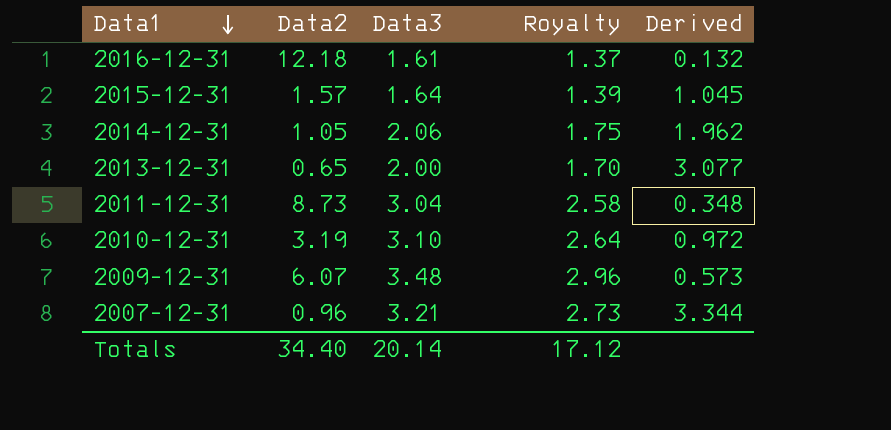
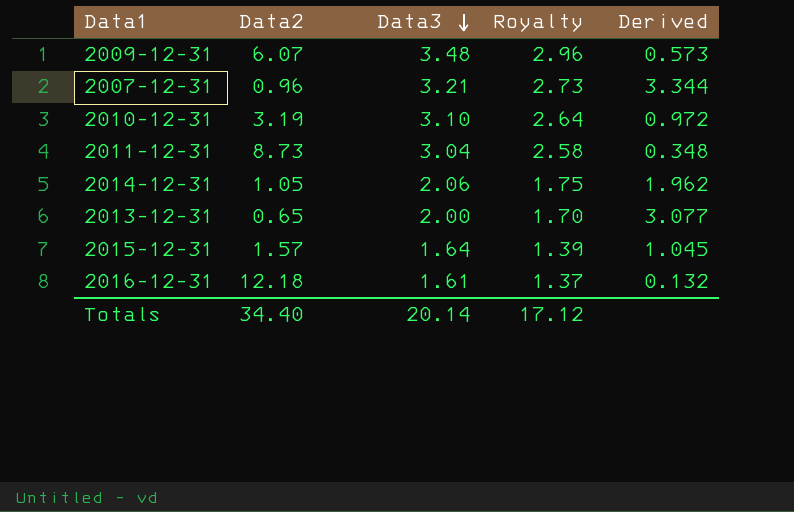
row order: Data1 descending -> Data3 descending

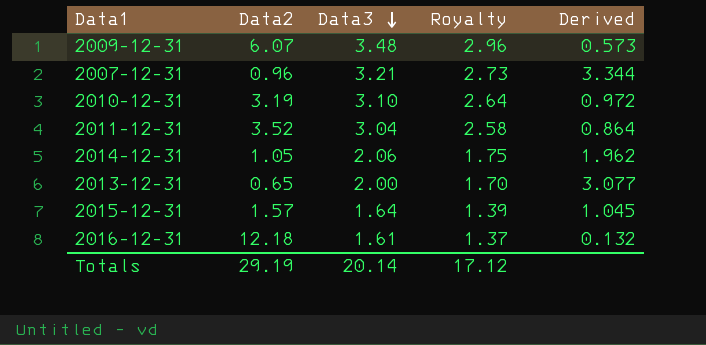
2011-12-31 | Data2: 8.73 -> 3.52
2011-12-31 | Derived: 0.348 -> 0.864
Totals | Data2: 34.40 -> 29.19

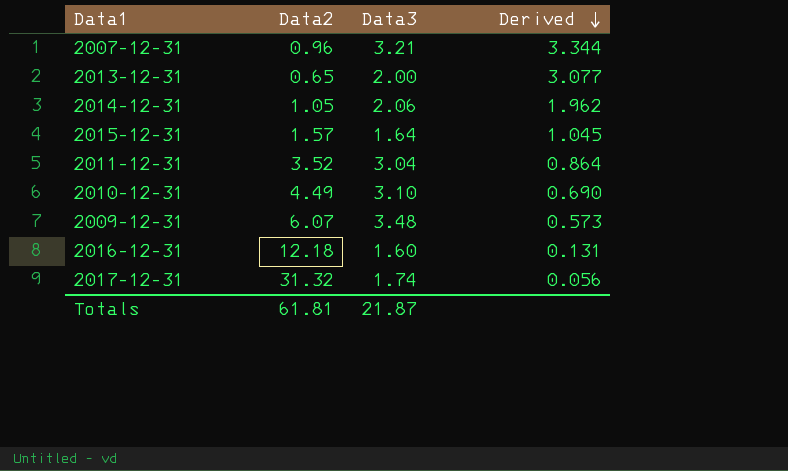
row order: Data3 descending -> Derived descending
column Royalty | formula: [Data3] * 0.85 -> none
2010-12-31 | Data2: 3.19 -> 4.49
2010-12-31 | Derived: 0.972 -> 0.690
2016-12-31 | Data3: 1.61 -> 1.60
2016-12-31 | Derived: 0.132 -> 0.131
row 2017-12-31: none -> 31.32 | 1.74 | 0.056
Totals | Data2: 29.19 -> 61.81
Totals | Data3: 20.14 -> 21.87

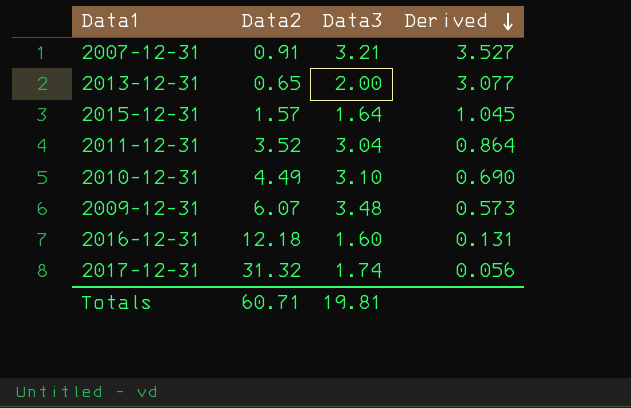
row 2014-12-31: 1.05 | 2.06 | 1.962 -> none
2007-12-31 | Data2: 0.96 -> 0.91
2007-12-31 | Derived: 3.344 -> 3.527
Totals | Data2: 61.81 -> 60.71
Totals | Data3: 21.87 -> 19.81

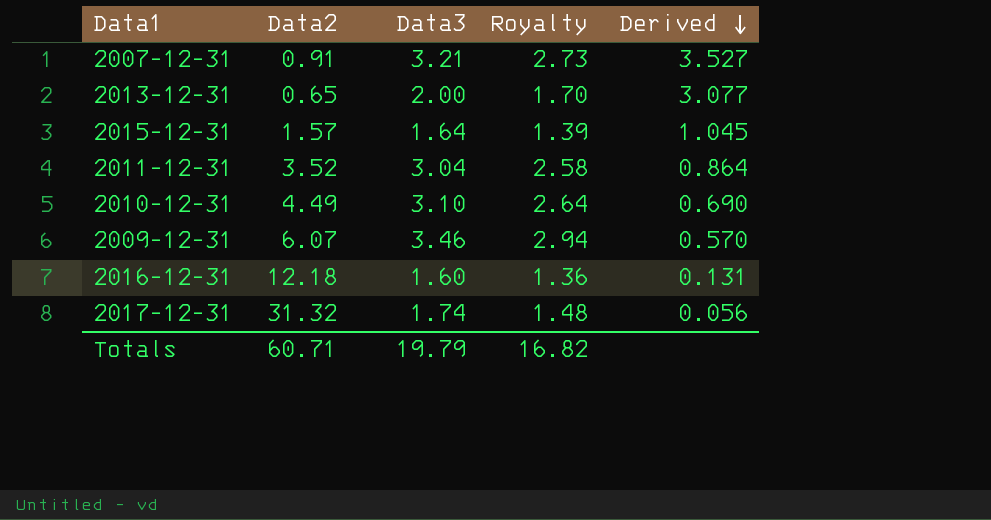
column Royalty | formula: none -> [Data3] * 0.85
2009-12-31 | Data3: 3.48 -> 3.46
2009-12-31 | Derived: 0.573 -> 0.570
Totals | Data3: 19.81 -> 19.79

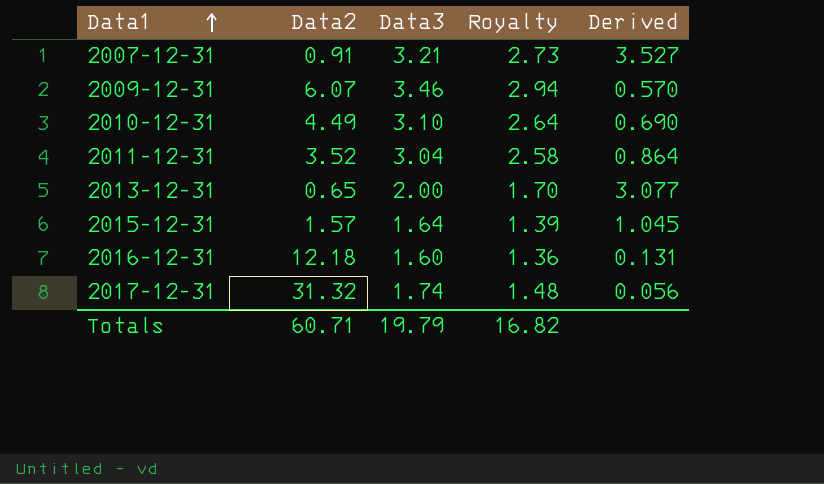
row order: Derived descending -> Data1 ascending

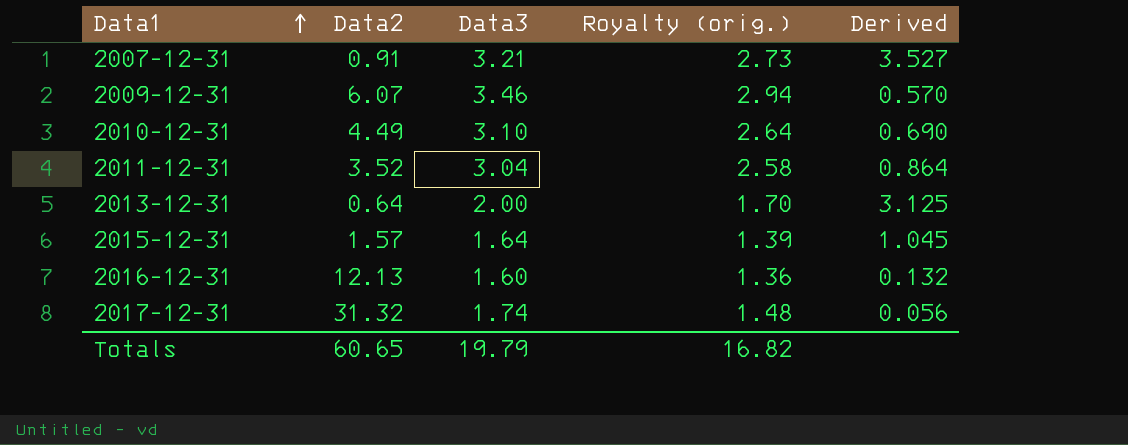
column name: Royalty -> Royalty (orig.)
2013-12-31 | Data2: 0.65 -> 0.64
2013-12-31 | Derived: 3.077 -> 3.125
2016-12-31 | Data2: 12.18 -> 12.13
2016-12-31 | Derived: 0.131 -> 0.132
Totals | Data2: 60.71 -> 60.65

